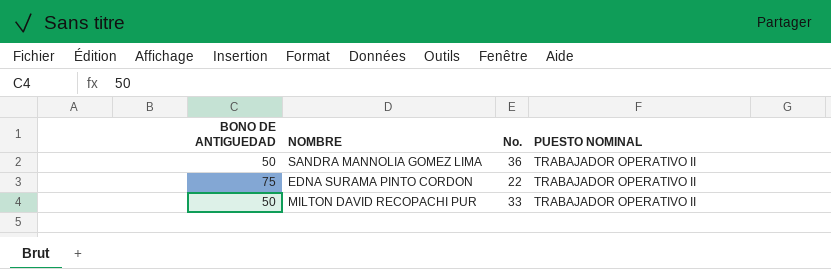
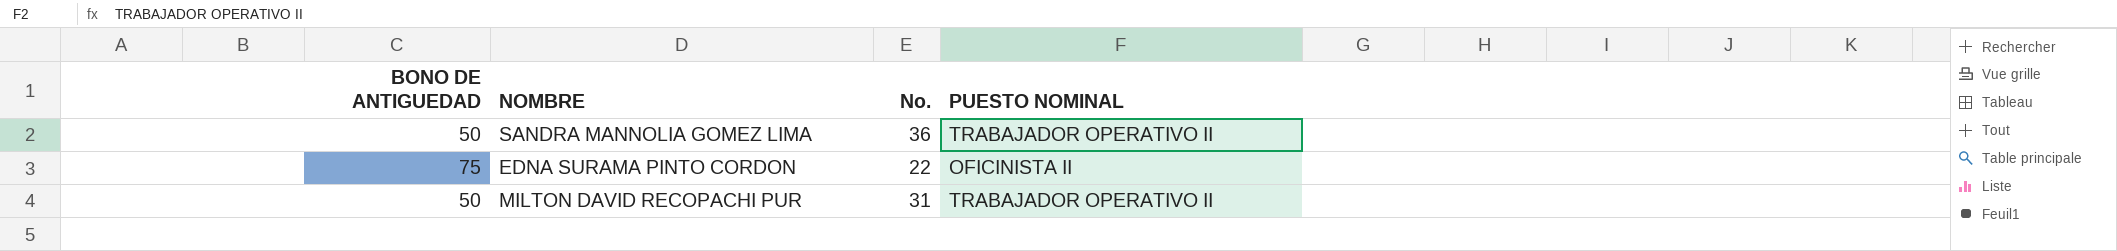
EDNA SURAMA PINTO CORDON | PUESTO NOMINAL: TRABAJADOR OPERATIVO II -> OFICINISTA II
MILTON DAVID RECOPACHI PUR | No.: 33 -> 31

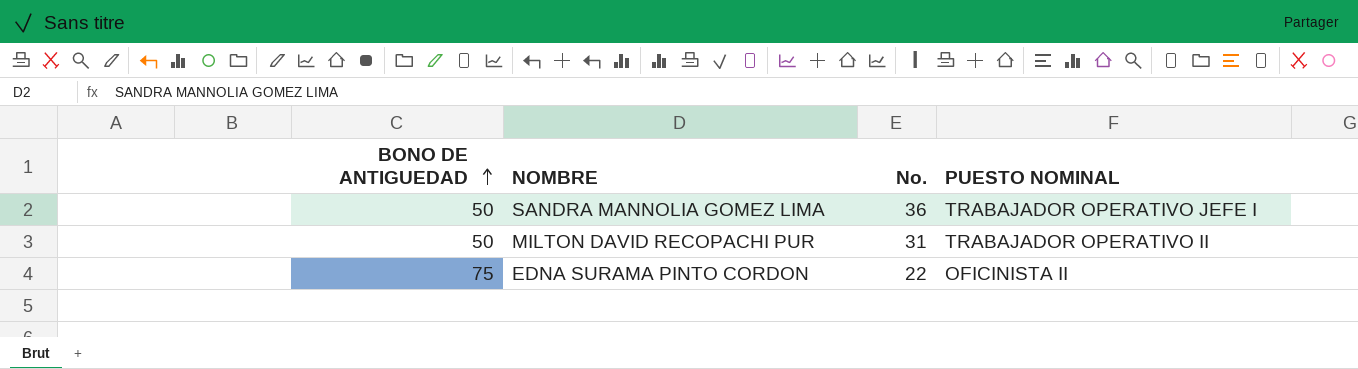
row order: none -> BONO DE ANTIGUEDAD ascending
SANDRA MANNOLIA GOMEZ LIMA | PUESTO NOMINAL: TRABAJADOR OPERATIVO II -> TRABAJADOR OPERATIVO JEFE I

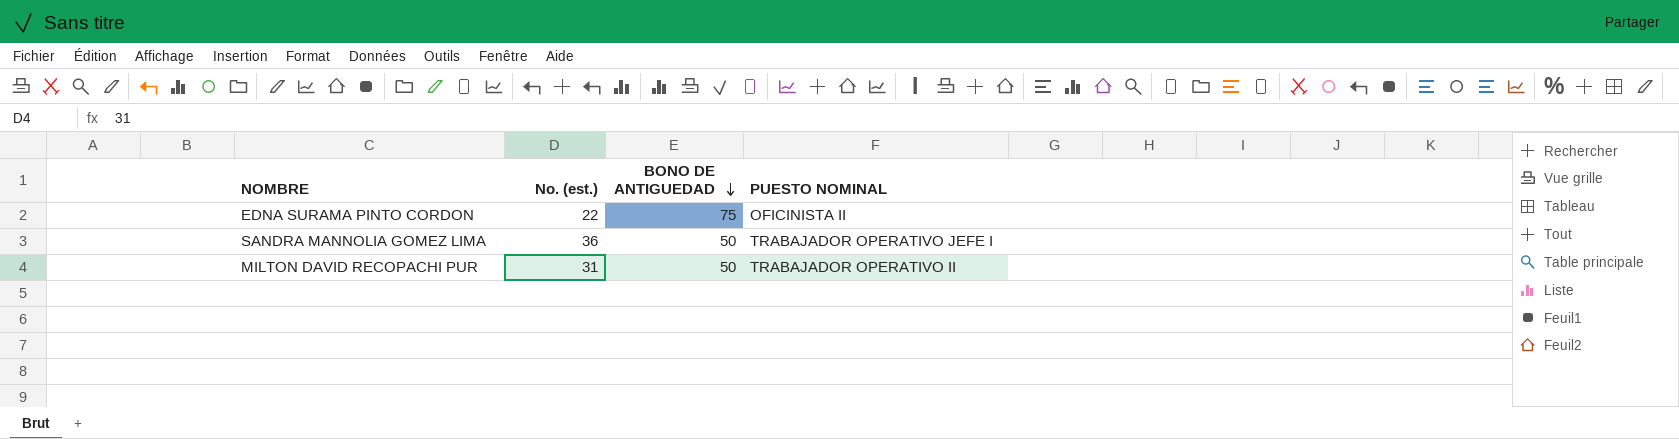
row order: BONO DE ANTIGUEDAD ascending -> BONO DE ANTIGUEDAD descending
column name: No. -> No. (est.)
column BONO DE ANTIGUEDAD | position: 1 -> 3

